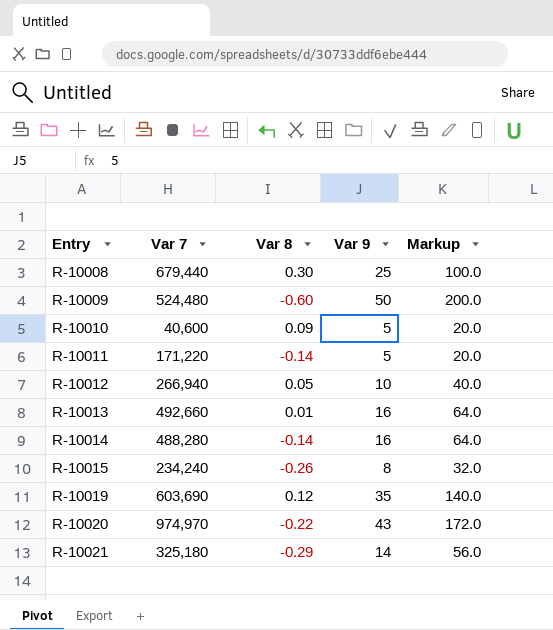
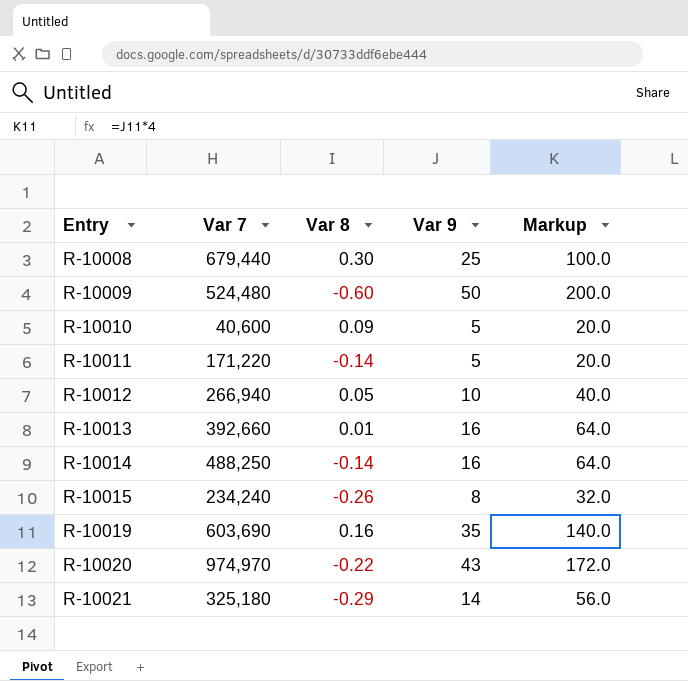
R-10013 | Var 7: 492,660 -> 392,660
R-10014 | Var 7: 488,280 -> 488,250
R-10019 | Var 8: 0.12 -> 0.16

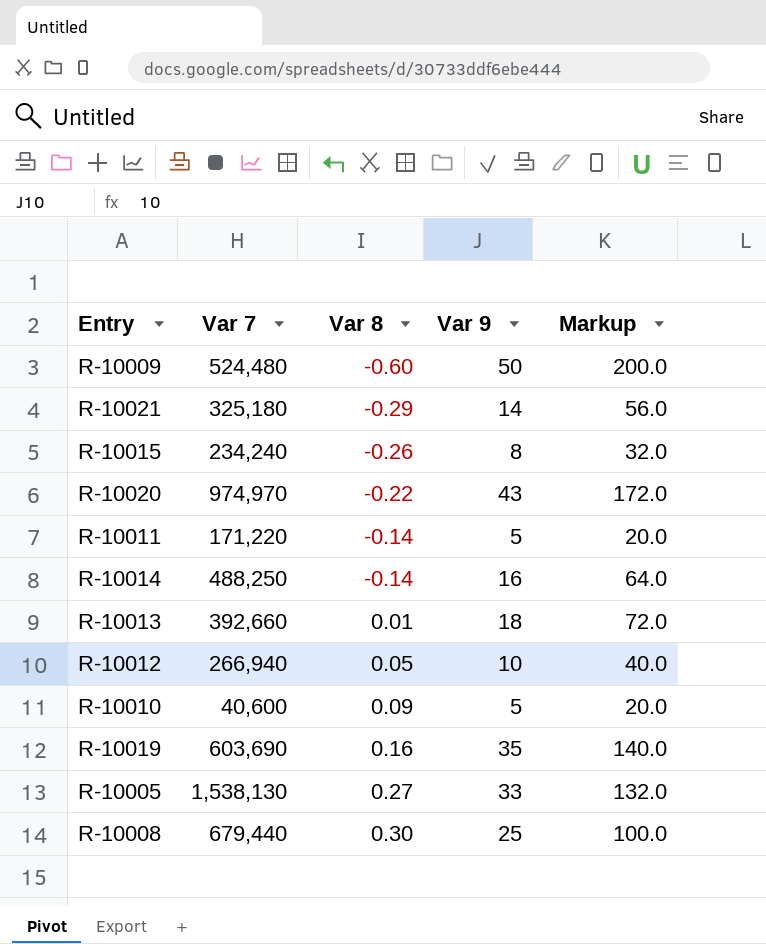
row order: Entry ascending -> Var 8 ascending
R-10013 | Var 9: 16 -> 18
R-10013 | Markup: 64.0 -> 72.0
row R-10005: none -> 1,538,130 | 0.27 | 33 | 132.0

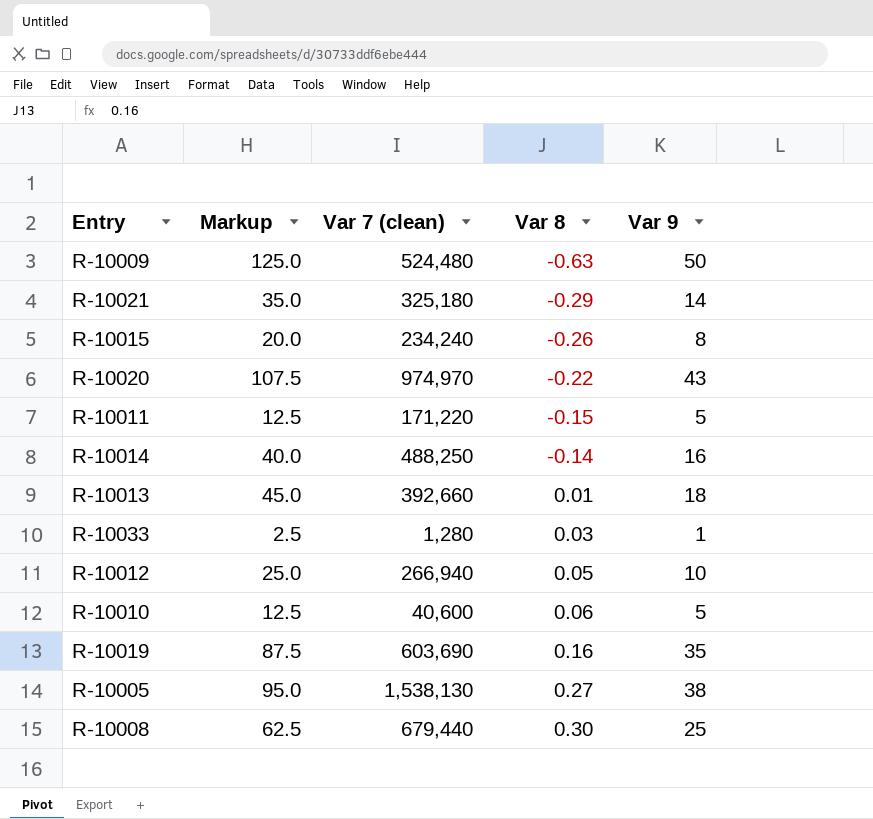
column Markup | formula: [Var 9] * 4 -> [Var 9] * 2.5
column Markup | position: 5 -> 2
column name: Var 7 -> Var 7 (clean)
R-10009 | Var 8: -0.60 -> -0.63
R-10011 | Var 8: -0.14 -> -0.15
row R-10033: none -> 2.5 | 1,280 | 0.03 | 1
R-10010 | Var 8: 0.09 -> 0.06
R-10005 | Var 9: 33 -> 38

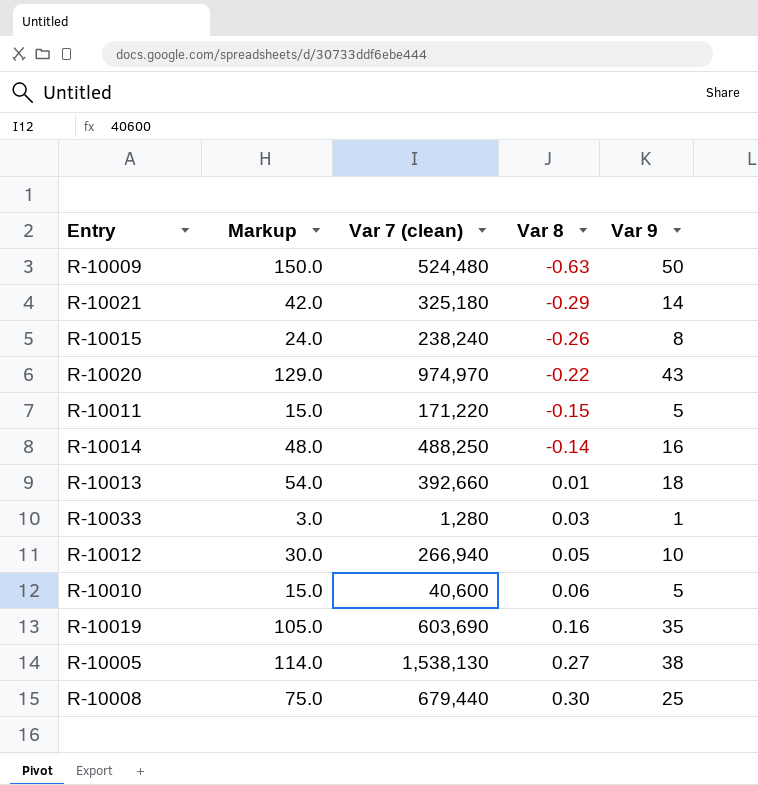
column Markup | formula: [Var 9] * 2.5 -> [Var 9] * 3
R-10015 | Var 7 (clean): 234,240 -> 238,240

